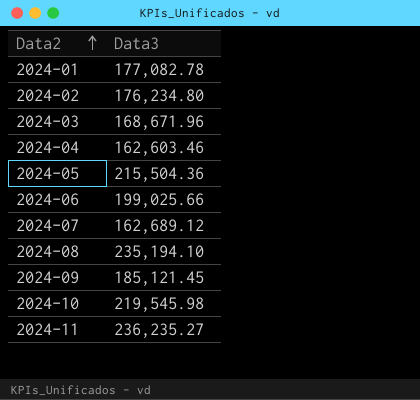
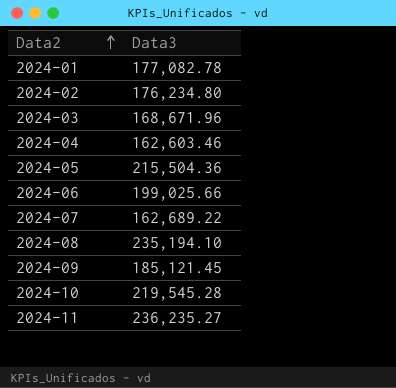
2024-07 | Data3: 162,689.12 -> 162,689.22
2024-10 | Data3: 219,545.98 -> 219,545.28

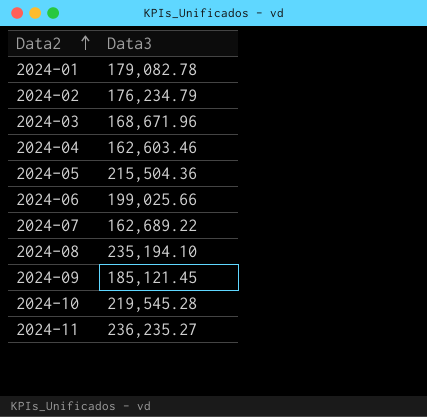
2024-01 | Data3: 177,082.78 -> 179,082.78
2024-02 | Data3: 176,234.80 -> 176,234.79

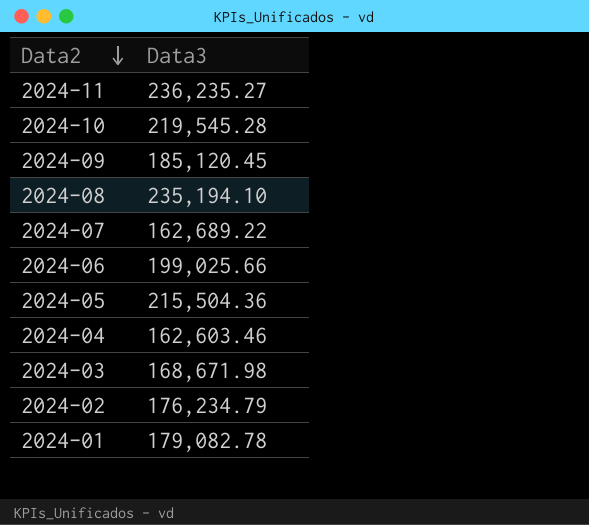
row order: Data2 ascending -> Data2 descending
2024-09 | Data3: 185,121.45 -> 185,120.45
2024-03 | Data3: 168,671.96 -> 168,671.98

